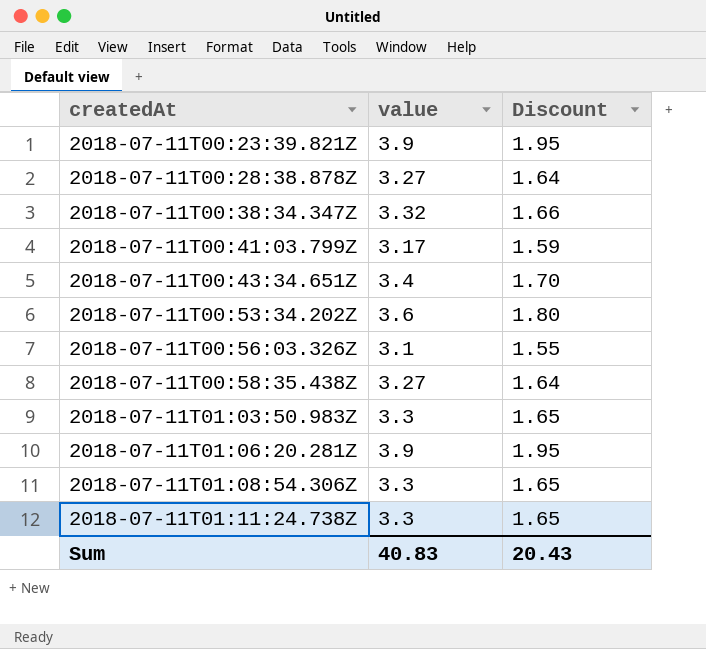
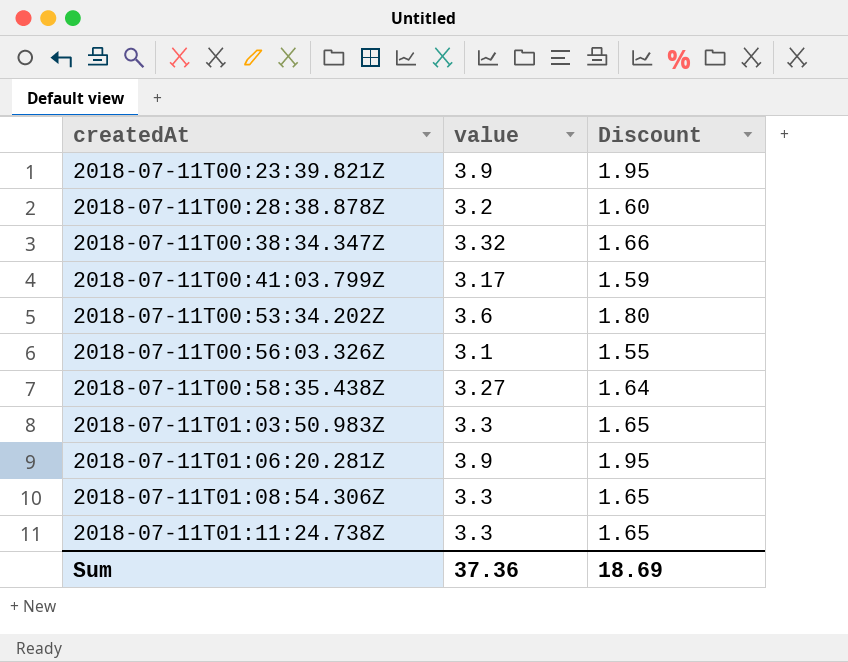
row 2018-07-11T00:43:34.651Z: 3.4 | 1.70 -> none
2018-07-11T00:28:38.878Z | value: 3.27 -> 3.2
2018-07-11T00:28:38.878Z | Discount: 1.64 -> 1.60
Sum | value: 40.83 -> 37.36
Sum | Discount: 20.43 -> 18.69

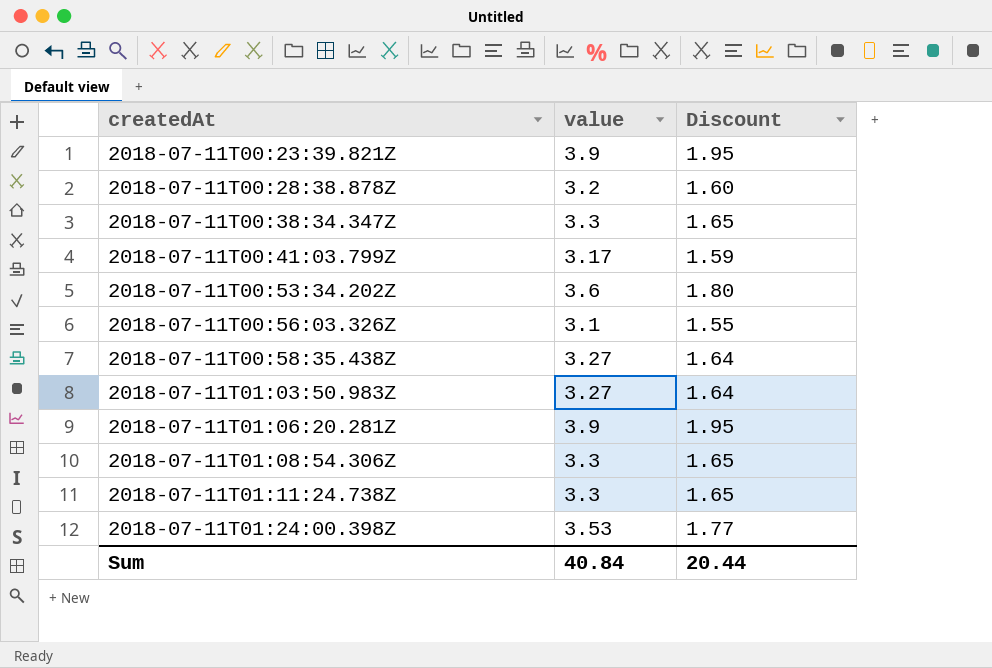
2018-07-11T00:38:34.347Z | value: 3.32 -> 3.3
2018-07-11T00:38:34.347Z | Discount: 1.66 -> 1.65
2018-07-11T01:03:50.983Z | value: 3.3 -> 3.27
2018-07-11T01:03:50.983Z | Discount: 1.65 -> 1.64
row 2018-07-11T01:24:00.398Z: none -> 3.53 | 1.77
Sum | value: 37.36 -> 40.84
Sum | Discount: 18.69 -> 20.44

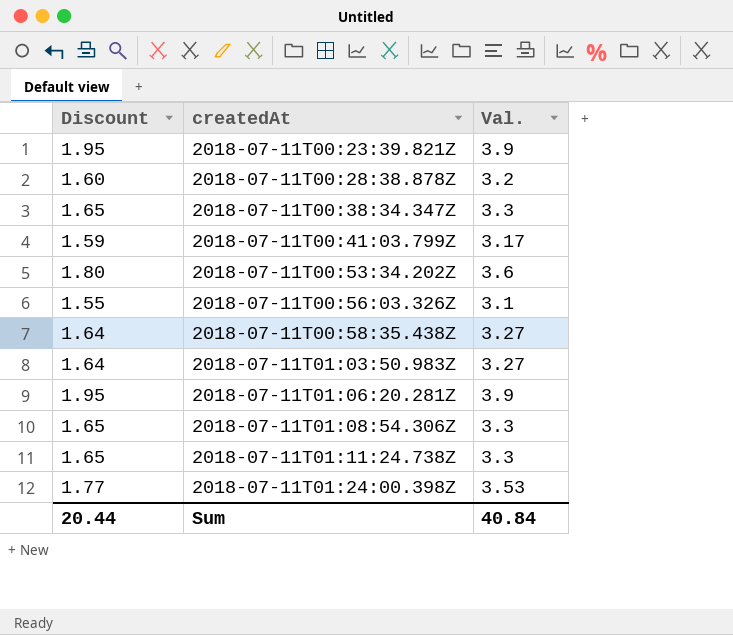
column Discount | position: 3 -> 1
column name: value -> Val.

